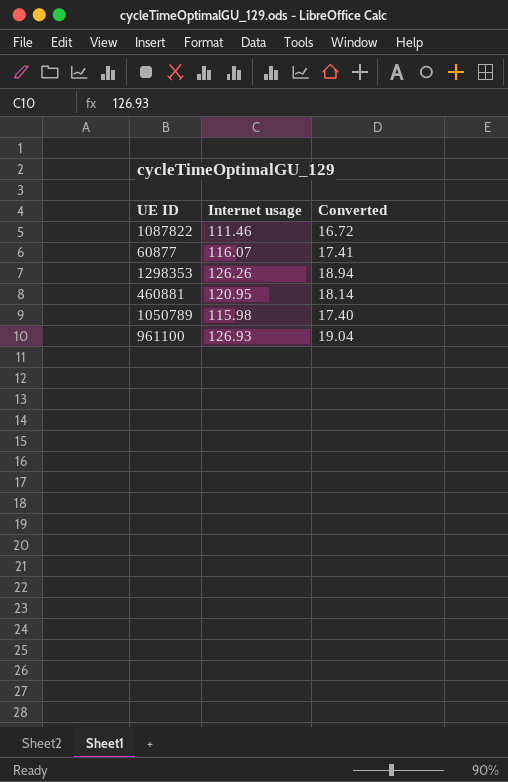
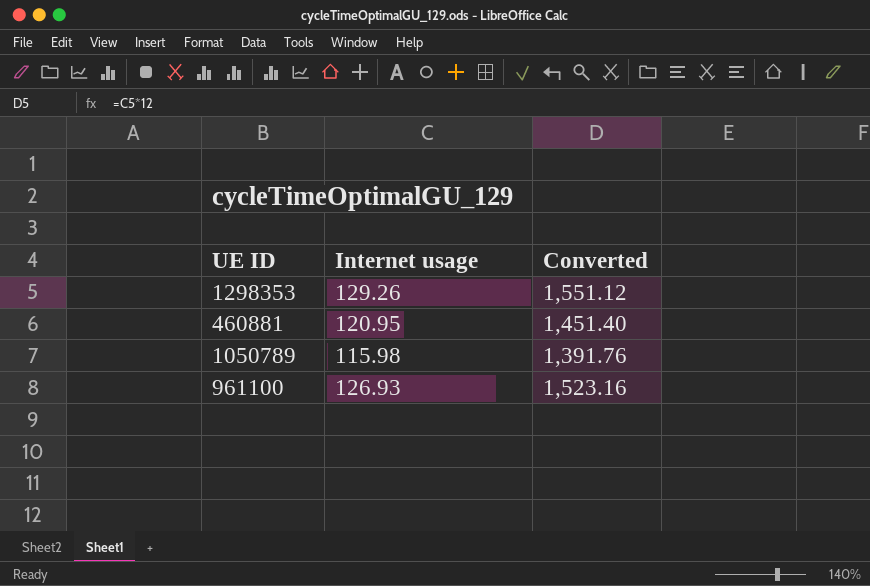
column Converted | formula: [Internet usage] * 0.15 -> [Internet usage] * 12
row 1087822: 111.46 | 16.72 -> none
row 60877: 116.07 | 17.41 -> none
1298353 | Internet usage: 126.26 -> 129.26

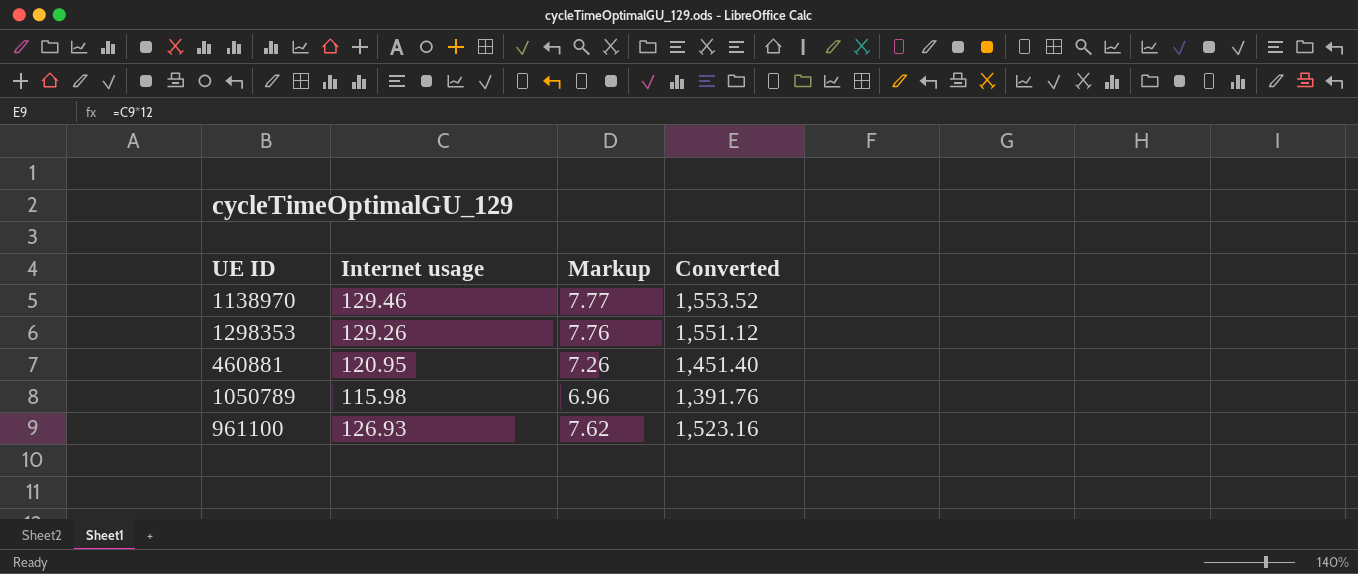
column Markup | formula: none -> [Internet usage] * 0.06
row 1138970: none -> 129.46 | 7.77 | 1,553.52

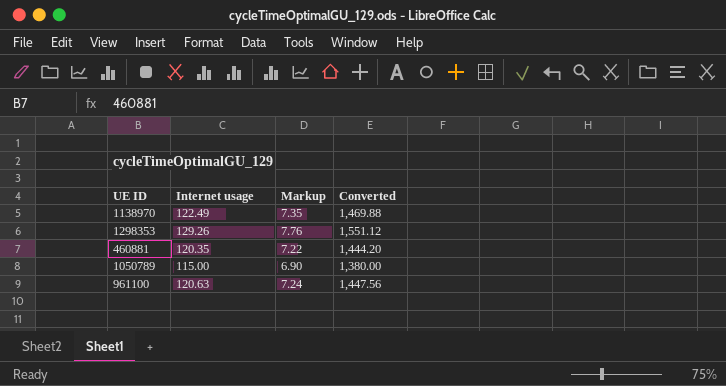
1138970 | Internet usage: 129.46 -> 122.49
1138970 | Markup: 7.77 -> 7.35
1138970 | Converted: 1,553.52 -> 1,469.88
460881 | Internet usage: 120.95 -> 120.35
460881 | Markup: 7.26 -> 7.22
460881 | Converted: 1,451.40 -> 1,444.20
1050789 | Internet usage: 115.98 -> 115.00
1050789 | Markup: 6.96 -> 6.90
1050789 | Converted: 1,391.76 -> 1,380.00
961100 | Internet usage: 126.93 -> 120.63
961100 | Markup: 7.62 -> 7.24
961100 | Converted: 1,523.16 -> 1,447.56

